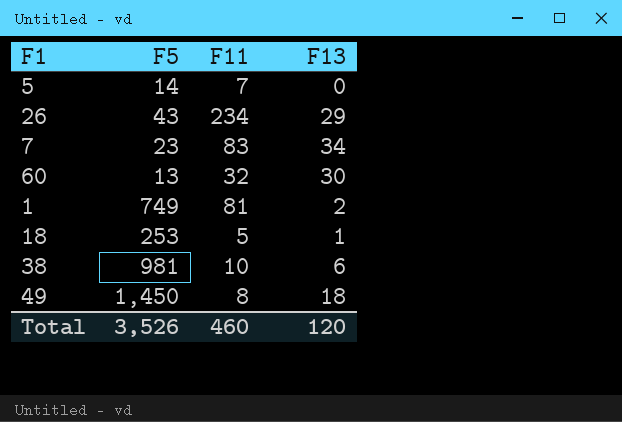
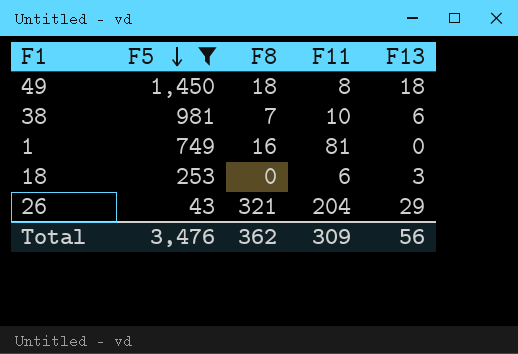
filter: none -> F5 >= 43
row order: none -> F5 descending
column F8 | position: none -> 3
1 | F13: 2 -> 0
18 | F11: 5 -> 6
18 | F13: 1 -> 3
26 | F11: 234 -> 204
Total | F5: 3,526 -> 3,476
Total | F11: 460 -> 309
Total | F13: 120 -> 56

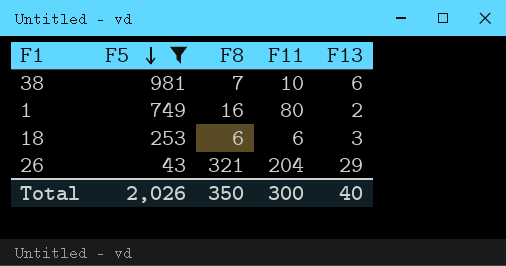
row 49: 1,450 | 18 | 8 | 18 -> none
1 | F11: 81 -> 80
1 | F13: 0 -> 2
18 | F8: 0 -> 6
Total | F5: 3,476 -> 2,026
Total | F8: 362 -> 350
Total | F11: 309 -> 300
Total | F13: 56 -> 40

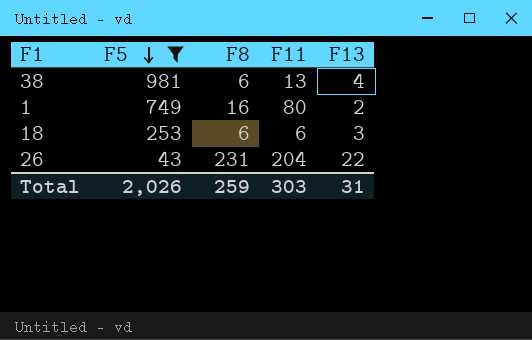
38 | F8: 7 -> 6
38 | F11: 10 -> 13
38 | F13: 6 -> 4
26 | F8: 321 -> 231
26 | F13: 29 -> 22
Total | F8: 350 -> 259
Total | F11: 300 -> 303
Total | F13: 40 -> 31

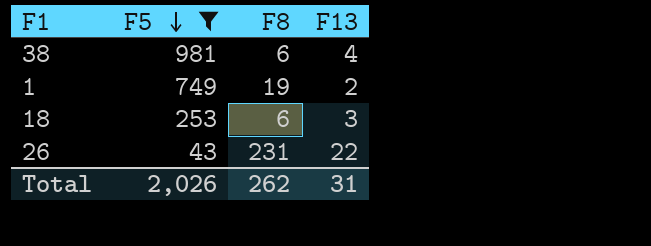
column F11 | position: 4 -> none
1 | F8: 16 -> 19
Total | F8: 259 -> 262

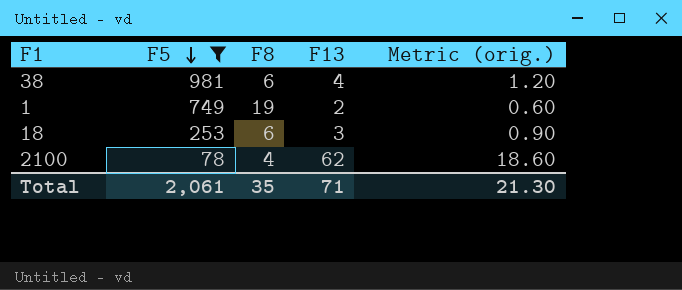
column Metric (orig.) | formula: none -> [F13] * 0.3
row 26: 43 | 231 | 22 -> none
row 2100: none -> 78 | 4 | 62 | 18.60
Total | F5: 2,026 -> 2,061
Total | F8: 262 -> 35
Total | F13: 31 -> 71

